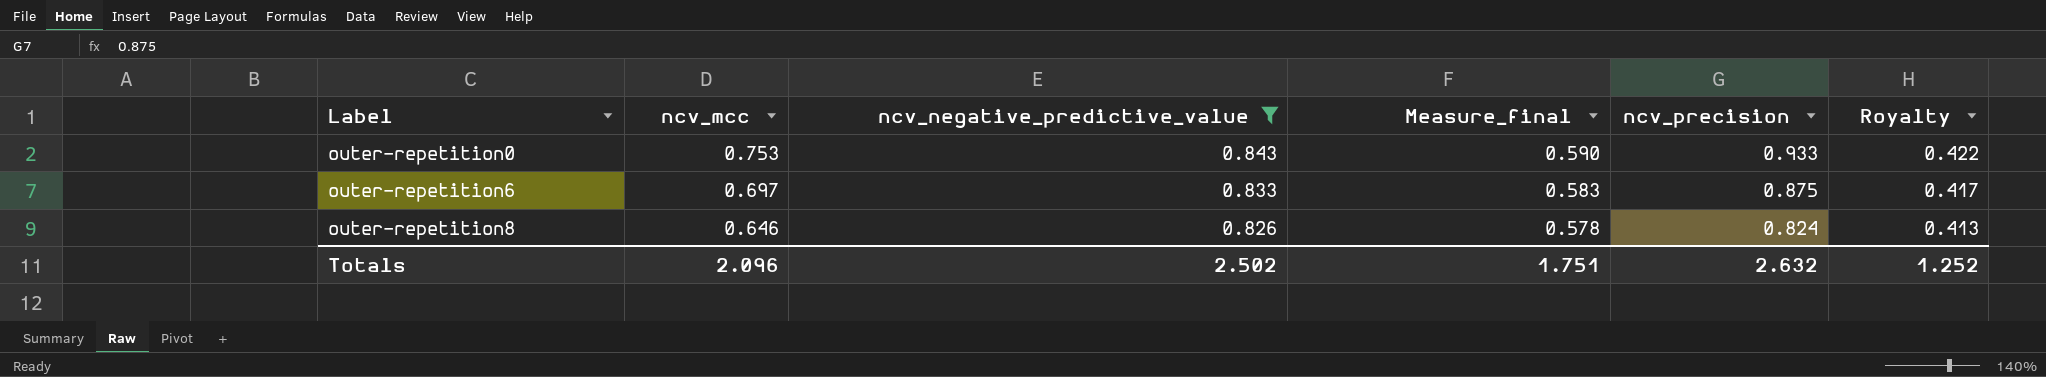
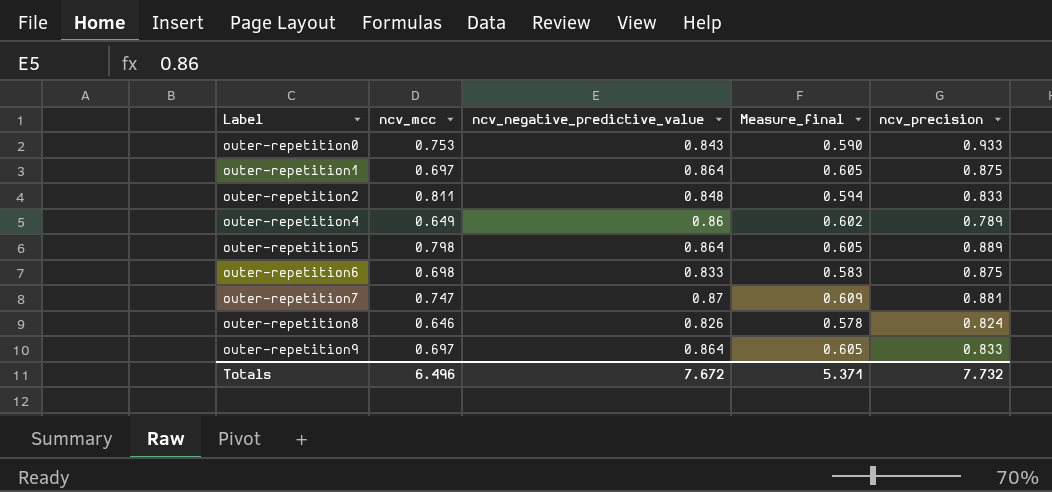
filter: ncv_negative_predictive_value <= 0.843 -> none
column Royalty | formula: [ncv_negative_predictive_value] * 0.5 -> none
outer-repetition6 | ncv_mcc: 0.697 -> 0.698
Totals | ncv_mcc: 2.096 -> 6.496
Totals | ncv_negative_predictive_value: 2.502 -> 7.672
Totals | Measure_final: 1.751 -> 5.371
Totals | ncv_precision: 2.632 -> 7.732

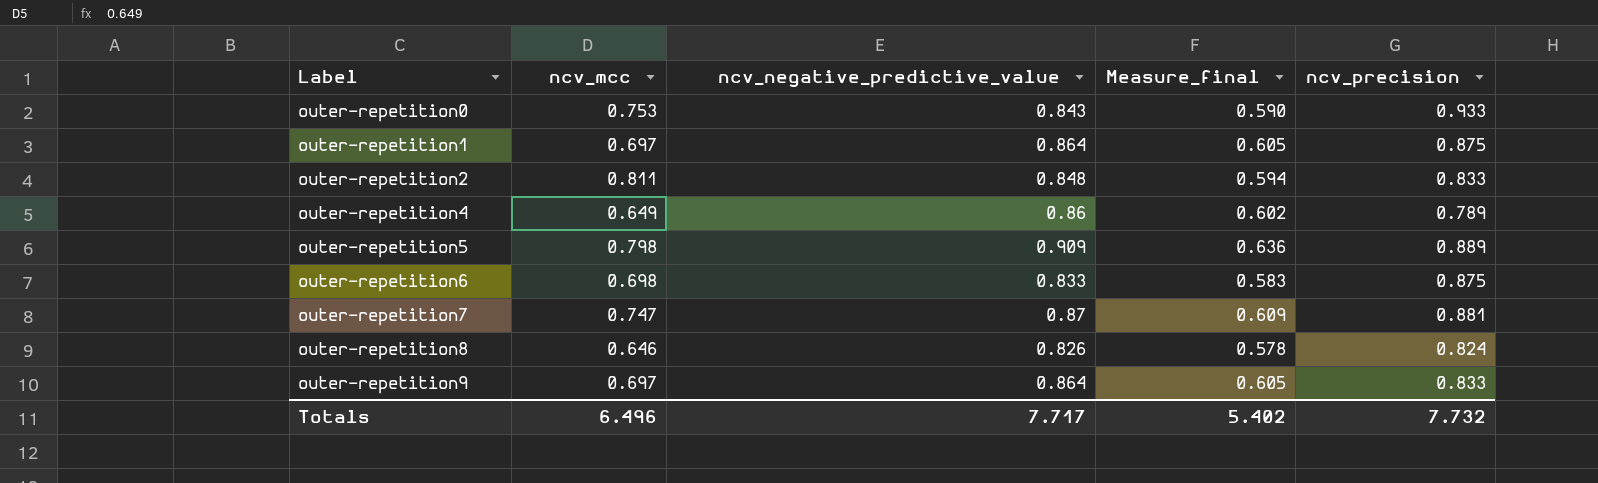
outer-repetition5 | ncv_negative_predictive_value: 0.864 -> 0.909
outer-repetition5 | Measure_final: 0.605 -> 0.636
Totals | ncv_negative_predictive_value: 7.672 -> 7.717
Totals | Measure_final: 5.371 -> 5.402

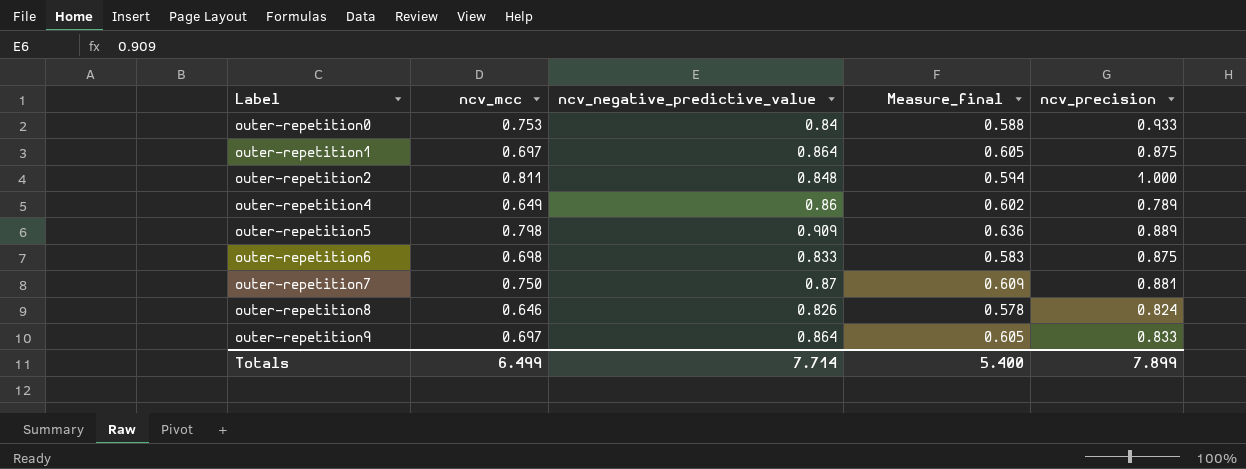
outer-repetition0 | ncv_negative_predictive_value: 0.843 -> 0.84
outer-repetition0 | Measure_final: 0.590 -> 0.588
outer-repetition2 | ncv_precision: 0.833 -> 1.000
outer-repetition7 | ncv_mcc: 0.747 -> 0.750
Totals | ncv_mcc: 6.496 -> 6.499
Totals | ncv_negative_predictive_value: 7.717 -> 7.714
Totals | Measure_final: 5.402 -> 5.400
Totals | ncv_precision: 7.732 -> 7.899

